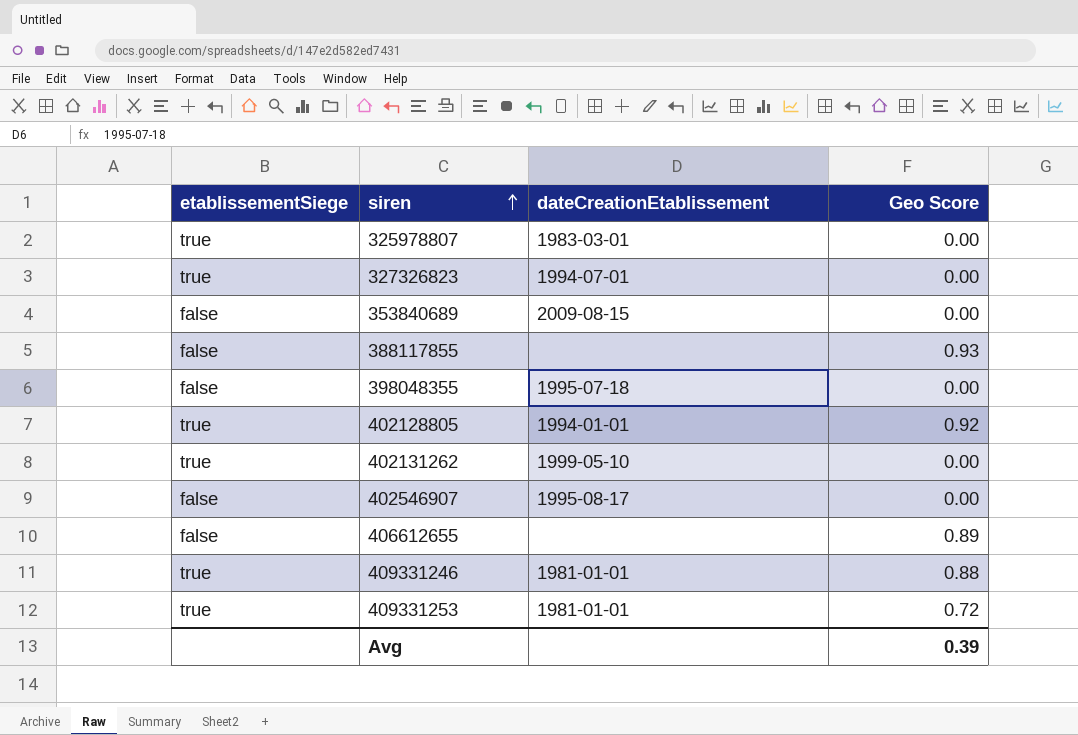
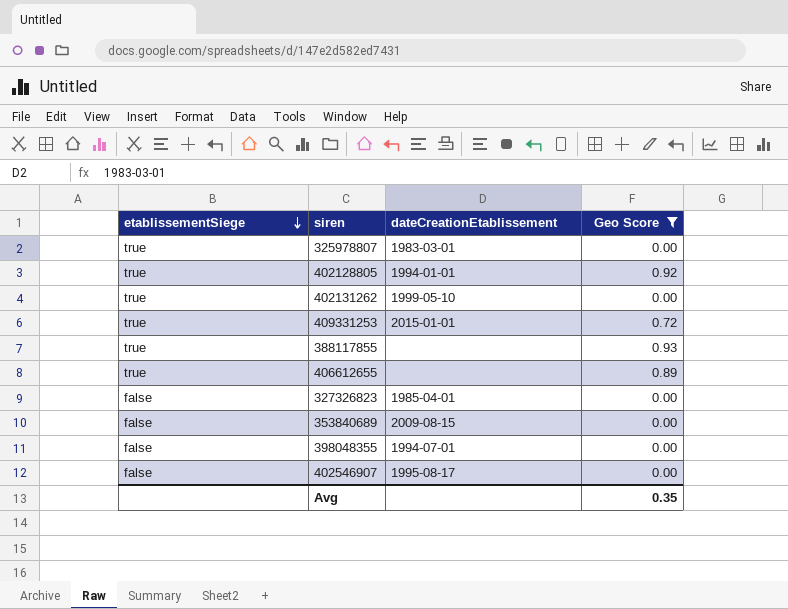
filter: none -> Geo Score != 0.88
row order: siren ascending -> etablissementSiege descending
409331253 | dateCreationEtablissement: 1981-01-01 -> 2015-01-01
388117855 | etablissementSiege: false -> true
406612655 | etablissementSiege: false -> true
327326823 | etablissementSiege: true -> false
327326823 | dateCreationEtablissement: 1994-07-01 -> 1985-04-01
398048355 | dateCreationEtablissement: 1995-07-18 -> 1994-07-01
Avg | Geo Score: 0.39 -> 0.35

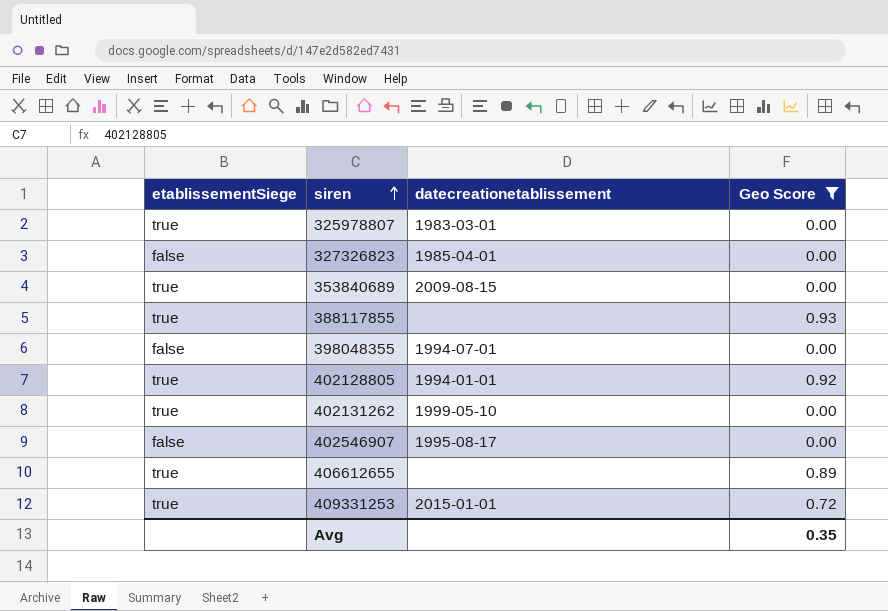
row order: etablissementSiege descending -> siren ascending
column name: dateCreationEtablissement -> datecreationetablissement
353840689 | etablissementSiege: false -> true

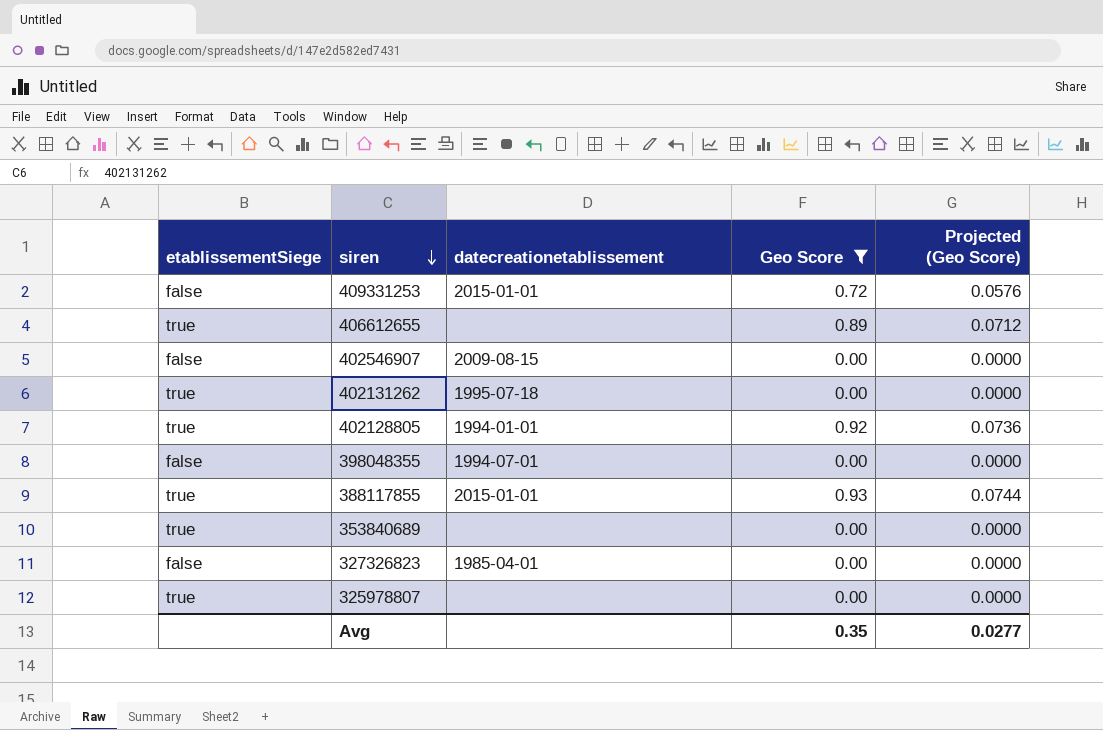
row order: siren ascending -> siren descending
column Projected (Geo Score) | formula: none -> [Geo Score] * 0.08
409331253 | etablissementSiege: true -> false
402546907 | datecreationetablissement: 1995-08-17 -> 2009-08-15
402131262 | datecreationetablissement: 1999-05-10 -> 1995-07-18
388117855 | datecreationetablissement: none -> 2015-01-01
353840689 | datecreationetablissement: 2009-08-15 -> none
325978807 | datecreationetablissement: 1983-03-01 -> none

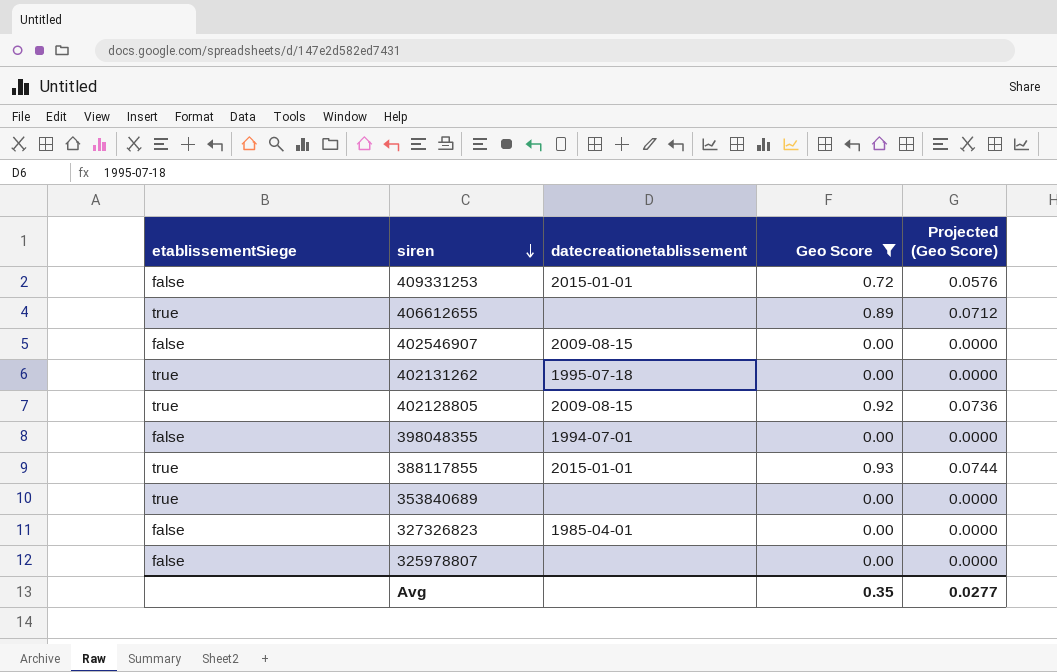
402128805 | datecreationetablissement: 1994-01-01 -> 2009-08-15
325978807 | etablissementSiege: true -> false

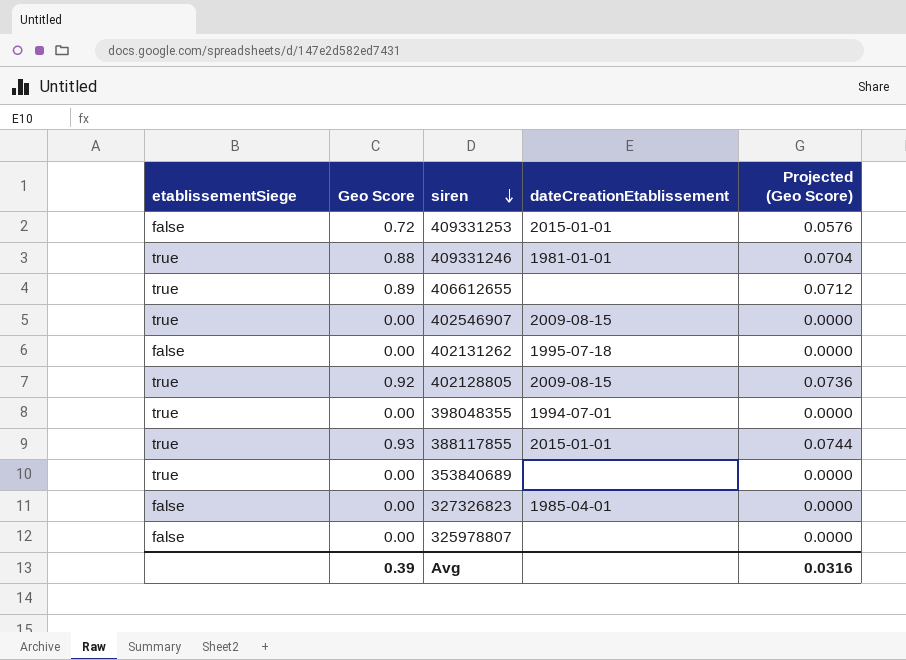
filter: Geo Score != 0.88 -> none
column Geo Score | position: 4 -> 2
column name: datecreationetablissement -> dateCreationEtablissement
402546907 | etablissementSiege: false -> true
402131262 | etablissementSiege: true -> false
398048355 | etablissementSiege: false -> true
Avg | Geo Score: 0.35 -> 0.39
Avg | Projected (Geo Score): 0.0277 -> 0.0316

